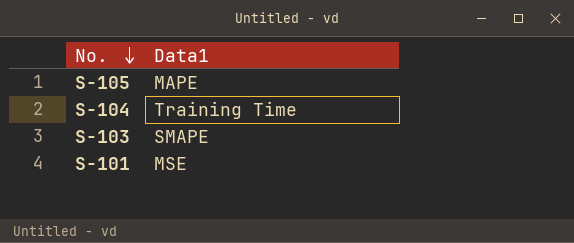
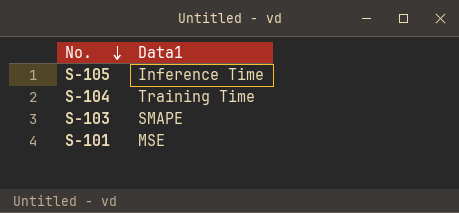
S-105 | Data1: MAPE -> Inference Time

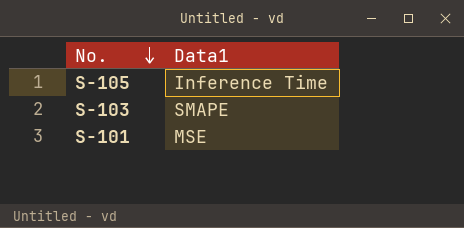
row S-104: Training Time -> none

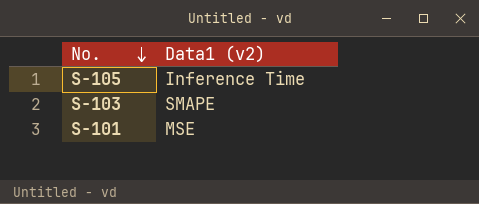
column name: Data1 -> Data1 (v2)

